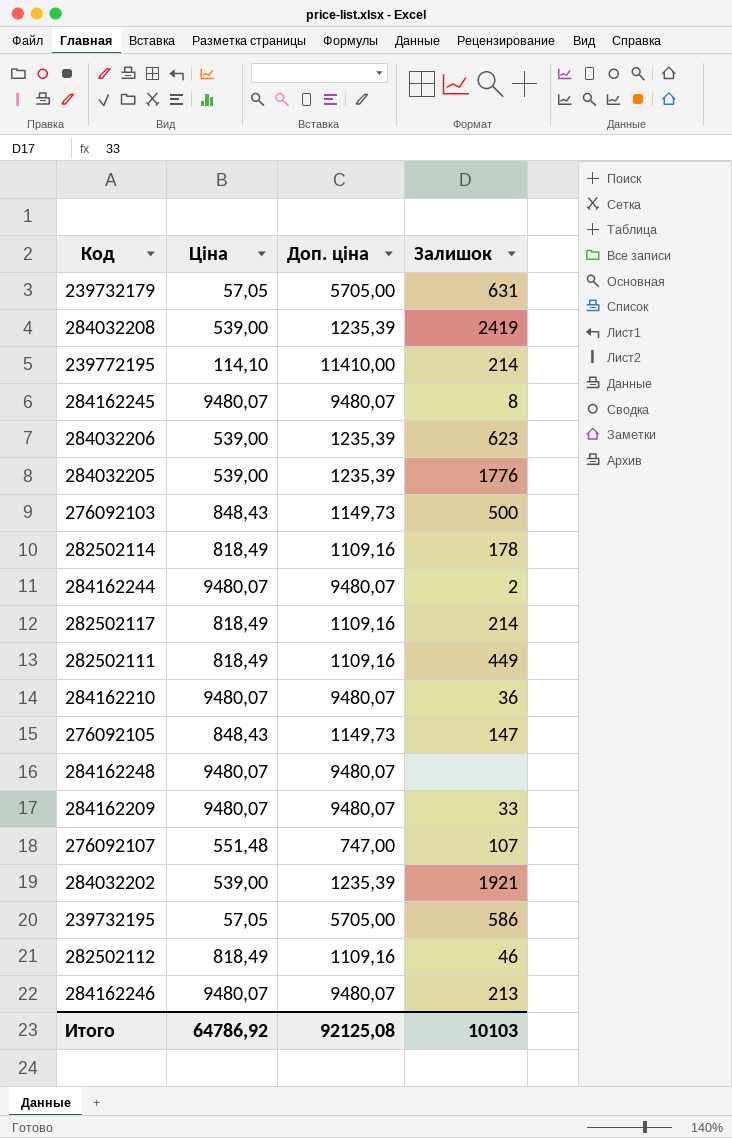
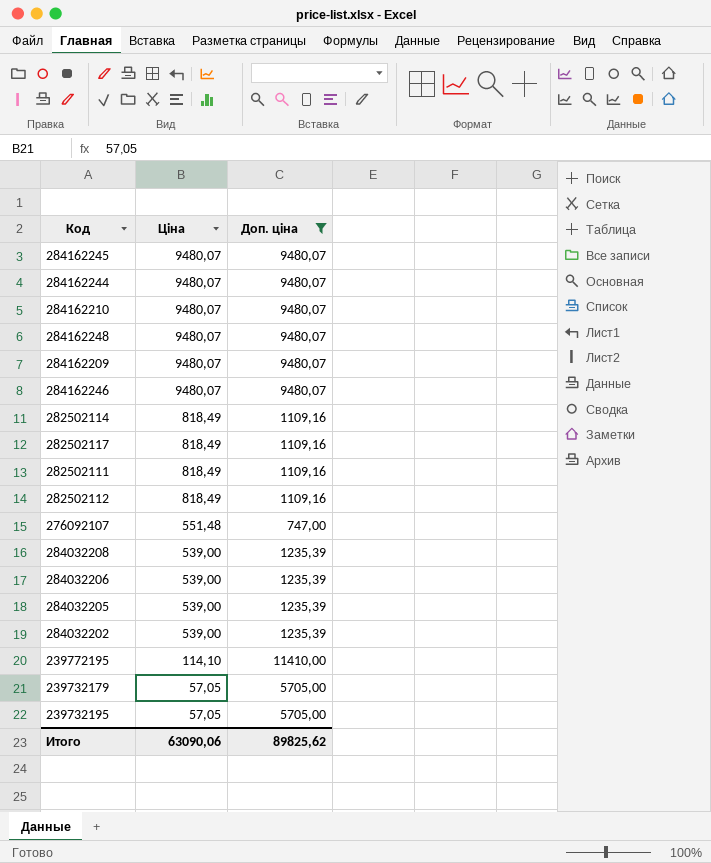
filter: none -> Доп. ціна != 1149,73
row order: none -> Ціна descending
column Залишок | position: 4 -> none
Итого | Ціна: 64786,92 -> 63090,06
Итого | Доп. ціна: 92125,08 -> 89825,62

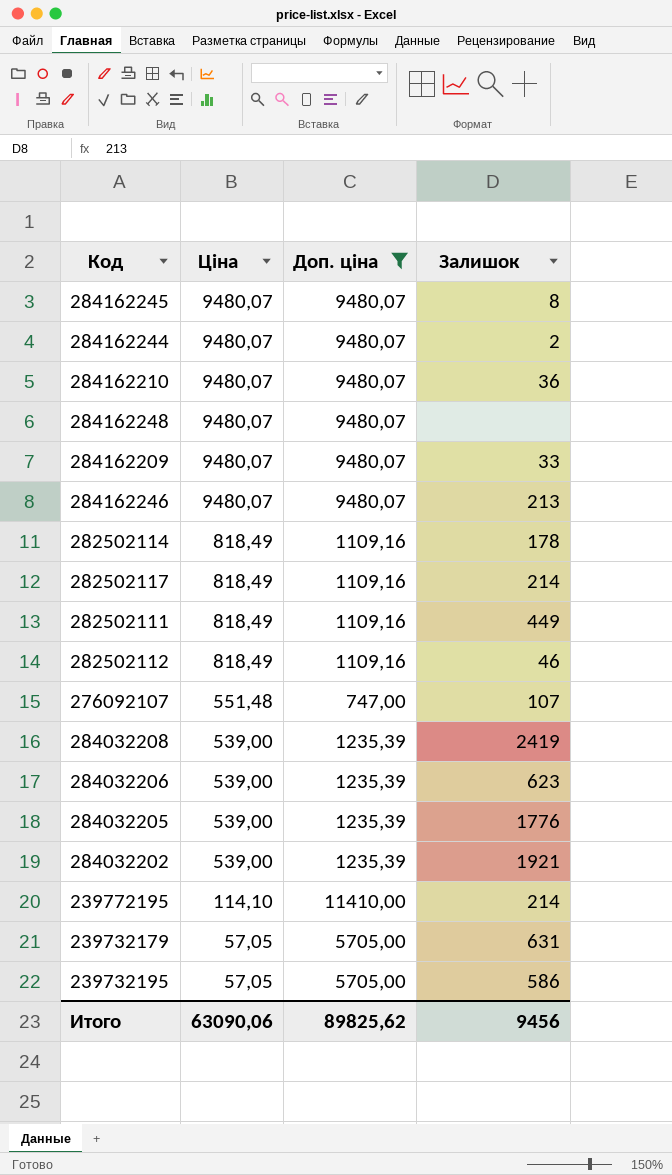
column Залишок | position: none -> 4

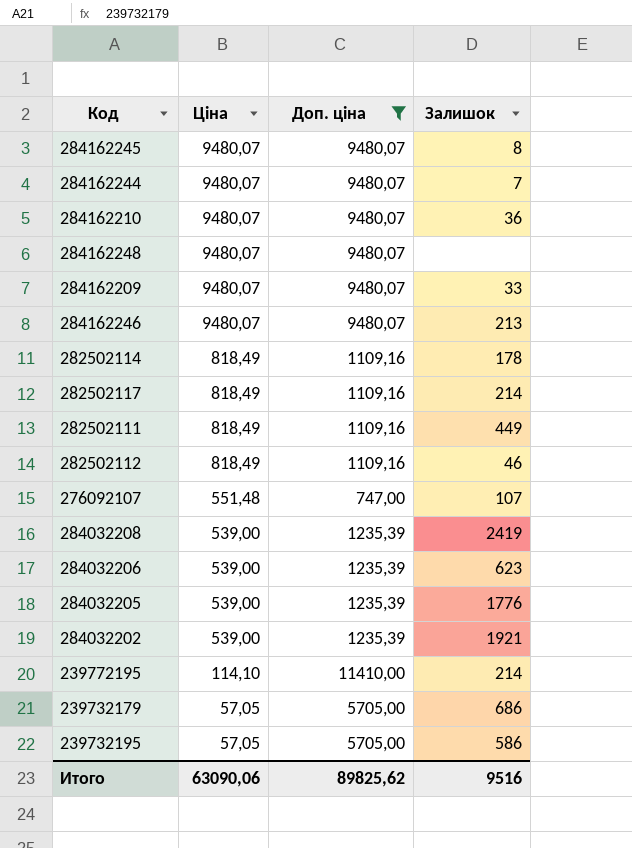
284162244 | Залишок: 2 -> 7
239732179 | Залишок: 631 -> 686
Итого | Залишок: 9456 -> 9516

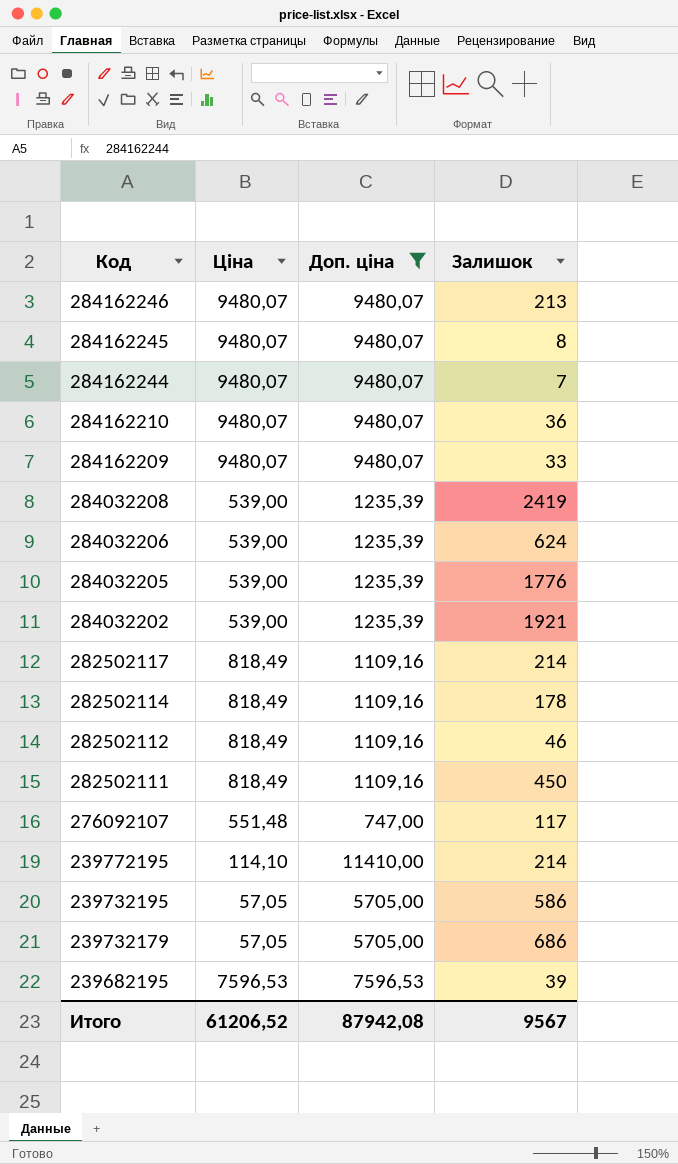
row order: Ціна descending -> Код descending
row 284162248: 9480,07 | 9480,07 | none -> none
284032206 | Залишок: 623 -> 624
282502111 | Залишок: 449 -> 450
276092107 | Залишок: 107 -> 117
row 239682195: none -> 7596,53 | 7596,53 | 39
Итого | Ціна: 63090,06 -> 61206,52
Итого | Доп. ціна: 89825,62 -> 87942,08
Итого | Залишок: 9516 -> 9567

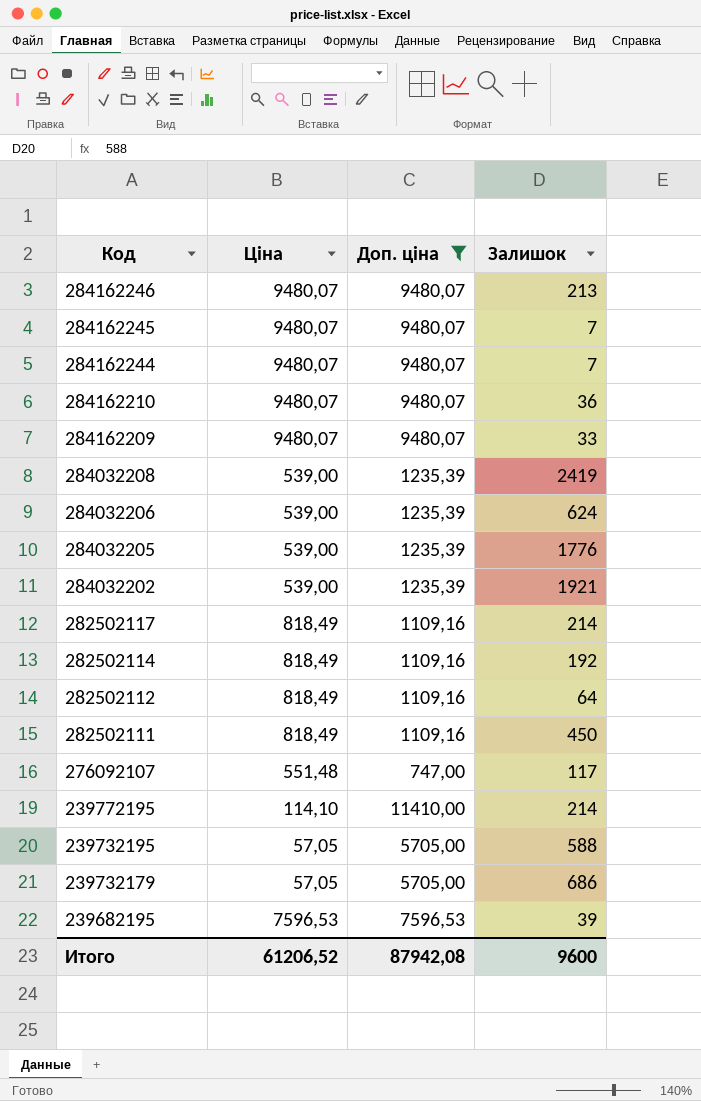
284162245 | Залишок: 8 -> 7
282502114 | Залишок: 178 -> 192
282502112 | Залишок: 46 -> 64
239732195 | Залишок: 586 -> 588
Итого | Залишок: 9567 -> 9600

